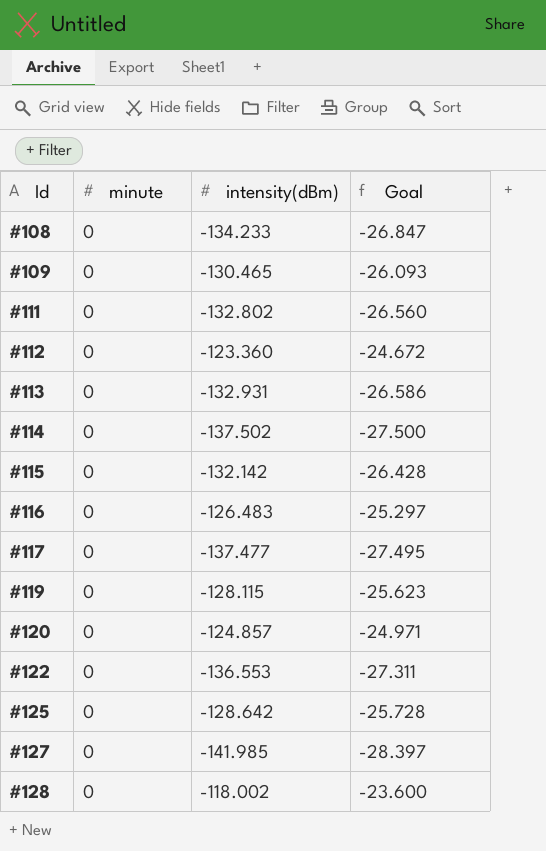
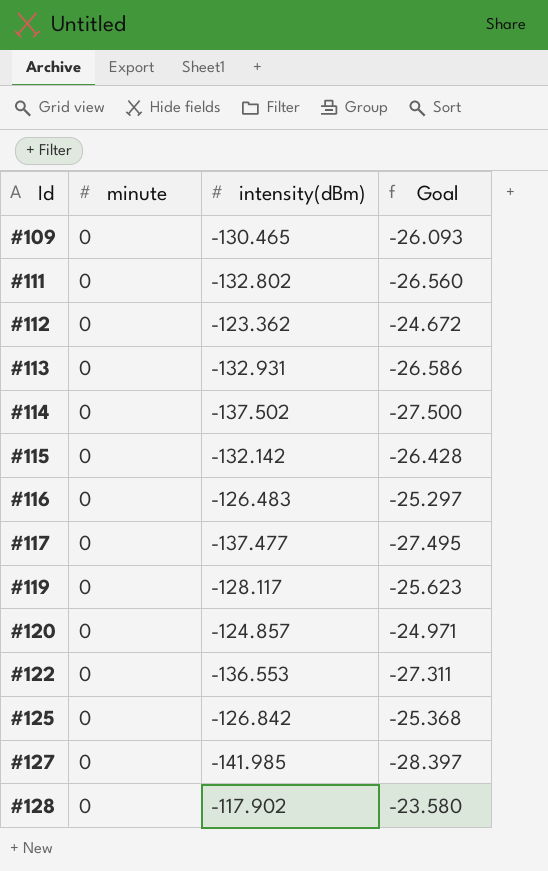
row #108: 0 | -134.233 | -26.847 -> none
#112 | intensity(dBm): -123.360 -> -123.362
#119 | intensity(dBm): -128.115 -> -128.117
#125 | intensity(dBm): -128.642 -> -126.842
#125 | Goal: -25.728 -> -25.368
#128 | intensity(dBm): -118.002 -> -117.902
#128 | Goal: -23.600 -> -23.580

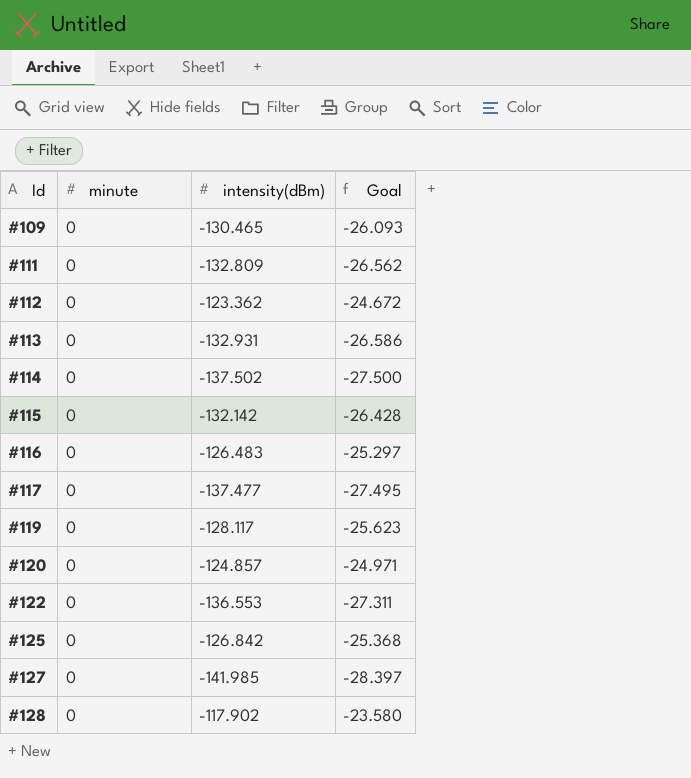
#111 | intensity(dBm): -132.802 -> -132.809
#111 | Goal: -26.560 -> -26.562

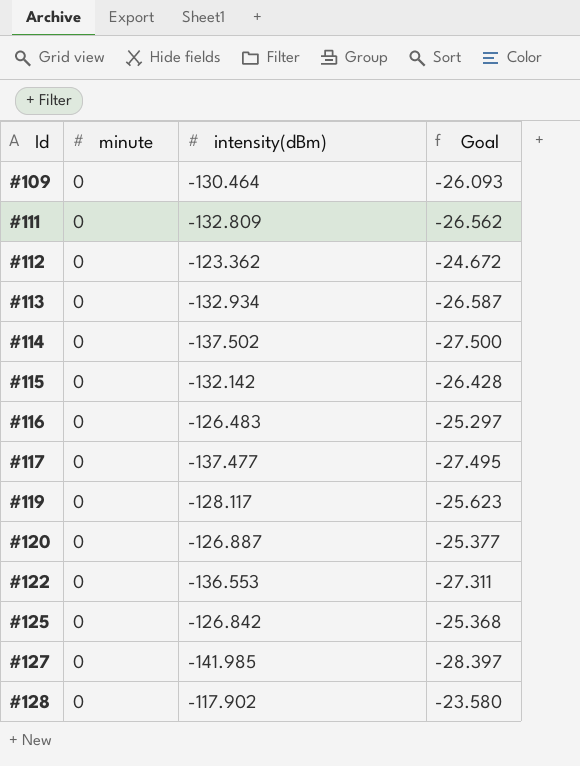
#109 | intensity(dBm): -130.465 -> -130.464
#113 | intensity(dBm): -132.931 -> -132.934
#113 | Goal: -26.586 -> -26.587
#120 | intensity(dBm): -124.857 -> -126.887
#120 | Goal: -24.971 -> -25.377

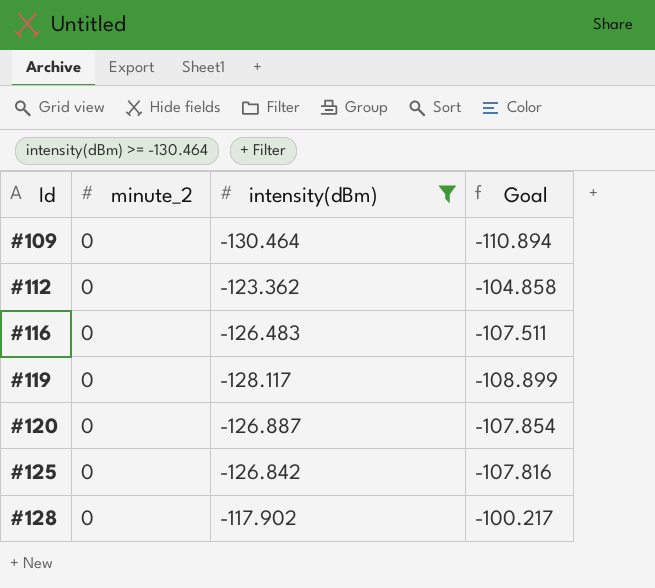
filter: none -> intensity(dBm) >= -130.464
column name: minute -> minute_2
column Goal | formula: [intensity(dBm)] * 0.2 -> [intensity(dBm)] * 0.85

